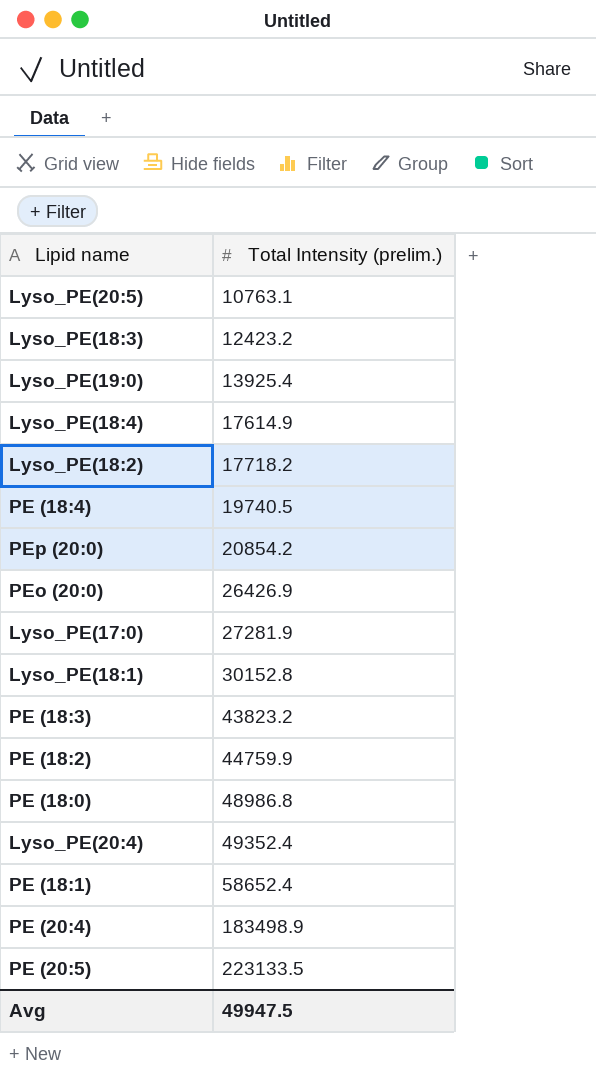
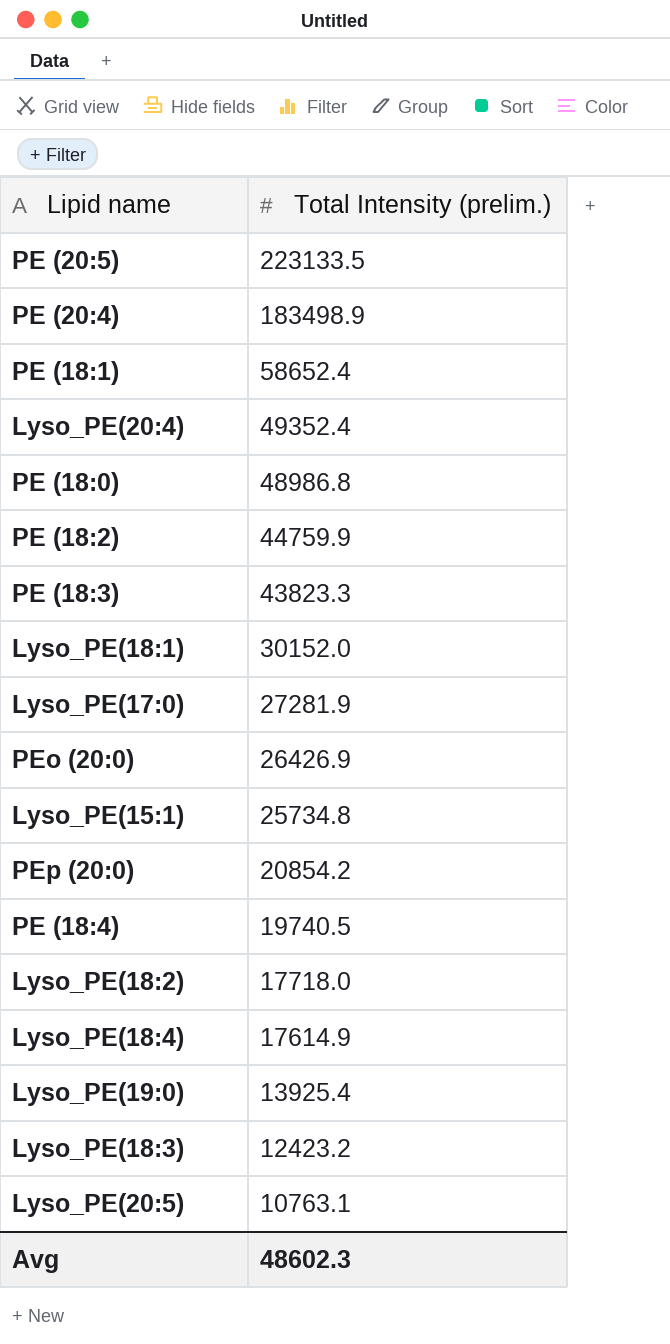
row order: Total Intensity (prelim.) ascending -> Total Intensity (prelim.) descending
PE (18:3) | Total Intensity (prelim.): 43823.2 -> 43823.3
Lyso_PE(18:1) | Total Intensity (prelim.): 30152.8 -> 30152.0
row Lyso_PE(15:1): none -> 25734.8
Lyso_PE(18:2) | Total Intensity (prelim.): 17718.2 -> 17718.0
Avg | Total Intensity (prelim.): 49947.5 -> 48602.3

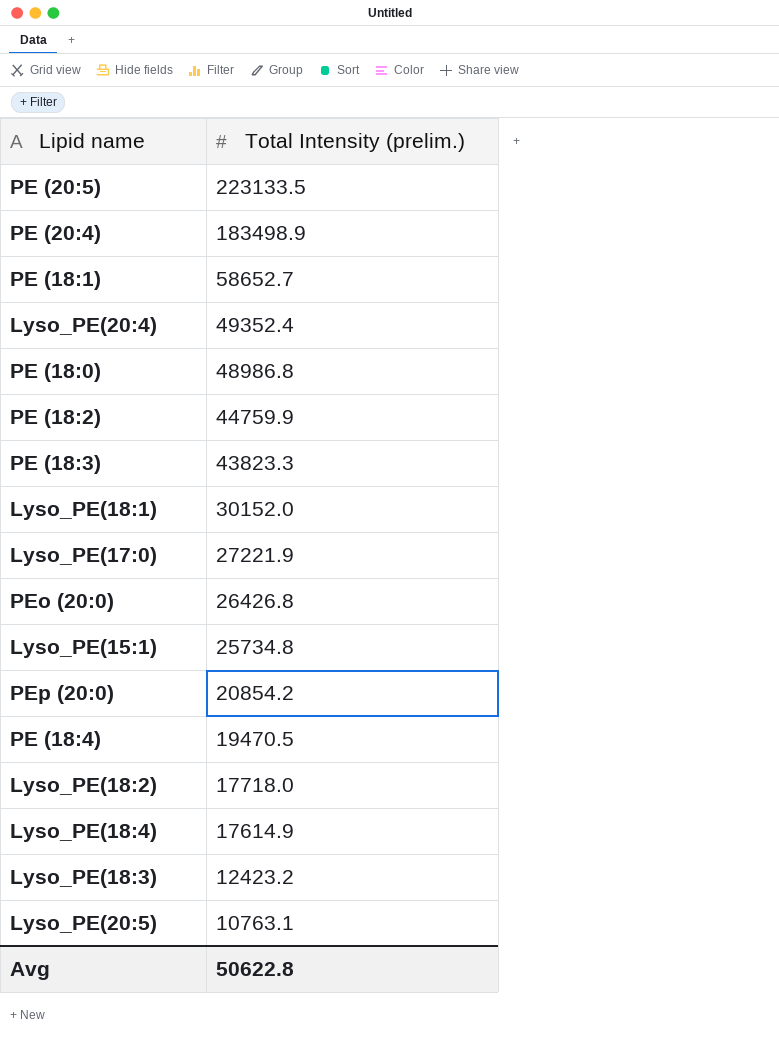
row Lyso_PE(19:0): 13925.4 -> none
PE (18:1) | Total Intensity (prelim.): 58652.4 -> 58652.7
Lyso_PE(17:0) | Total Intensity (prelim.): 27281.9 -> 27221.9
PEo (20:0) | Total Intensity (prelim.): 26426.9 -> 26426.8
PE (18:4) | Total Intensity (prelim.): 19740.5 -> 19470.5
Avg | Total Intensity (prelim.): 48602.3 -> 50622.8

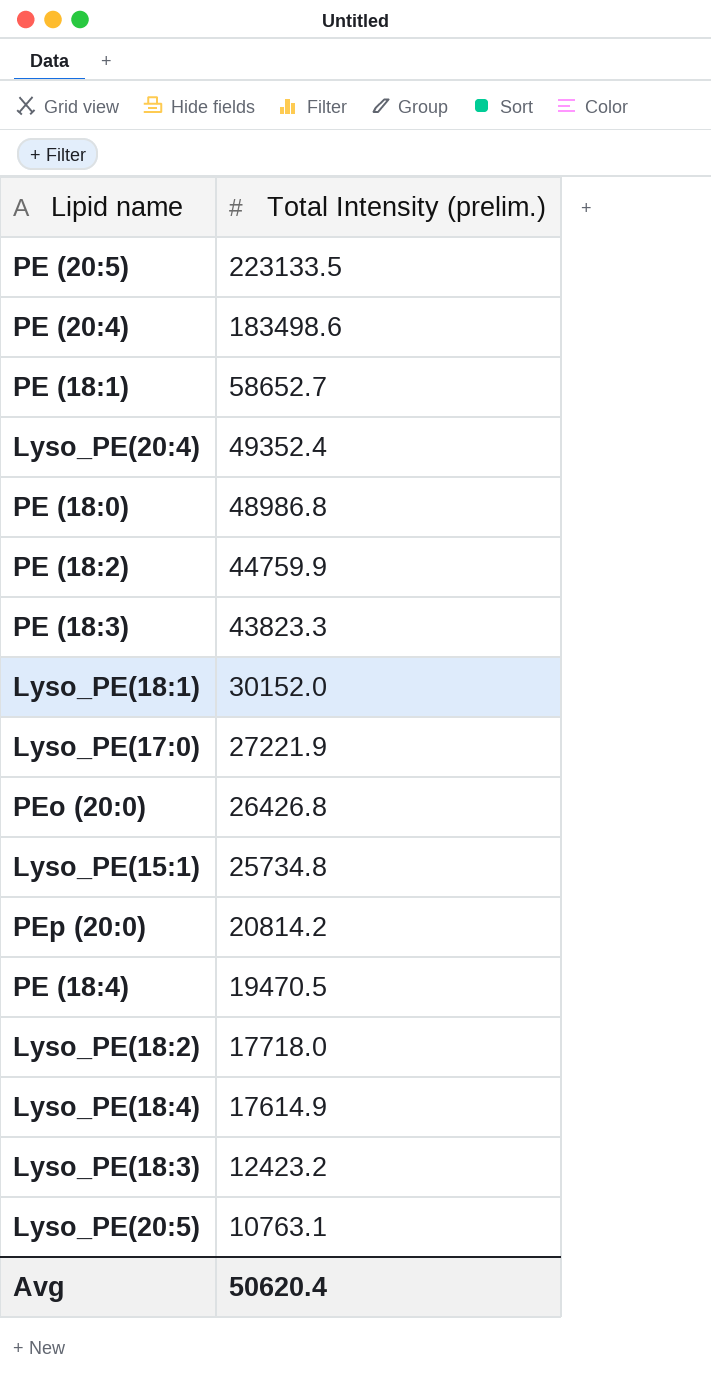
PE (20:4) | Total Intensity (prelim.): 183498.9 -> 183498.6
PEp (20:0) | Total Intensity (prelim.): 20854.2 -> 20814.2
Avg | Total Intensity (prelim.): 50622.8 -> 50620.4

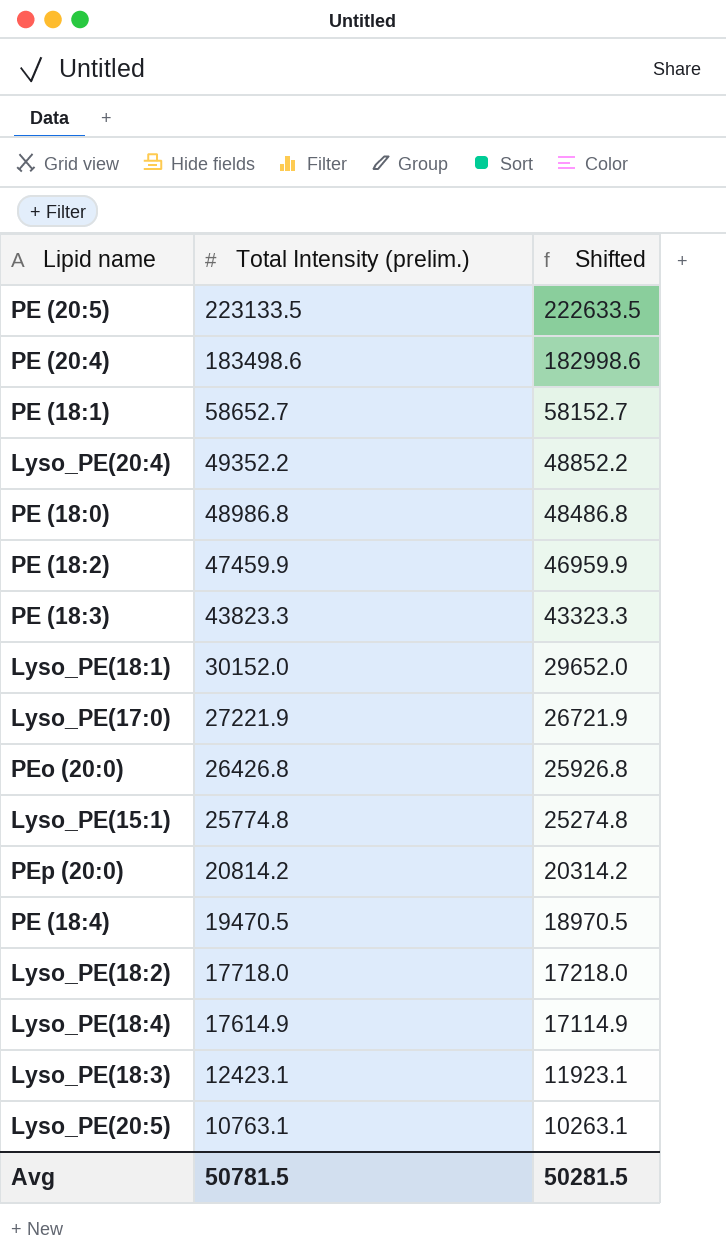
column Shifted | formula: none -> [Total Intensity (prelim.)] - 500
Lyso_PE(20:4) | Total Intensity (prelim.): 49352.4 -> 49352.2
PE (18:2) | Total Intensity (prelim.): 44759.9 -> 47459.9
Lyso_PE(15:1) | Total Intensity (prelim.): 25734.8 -> 25774.8
Lyso_PE(18:3) | Total Intensity (prelim.): 12423.2 -> 12423.1
Avg | Total Intensity (prelim.): 50620.4 -> 50781.5

